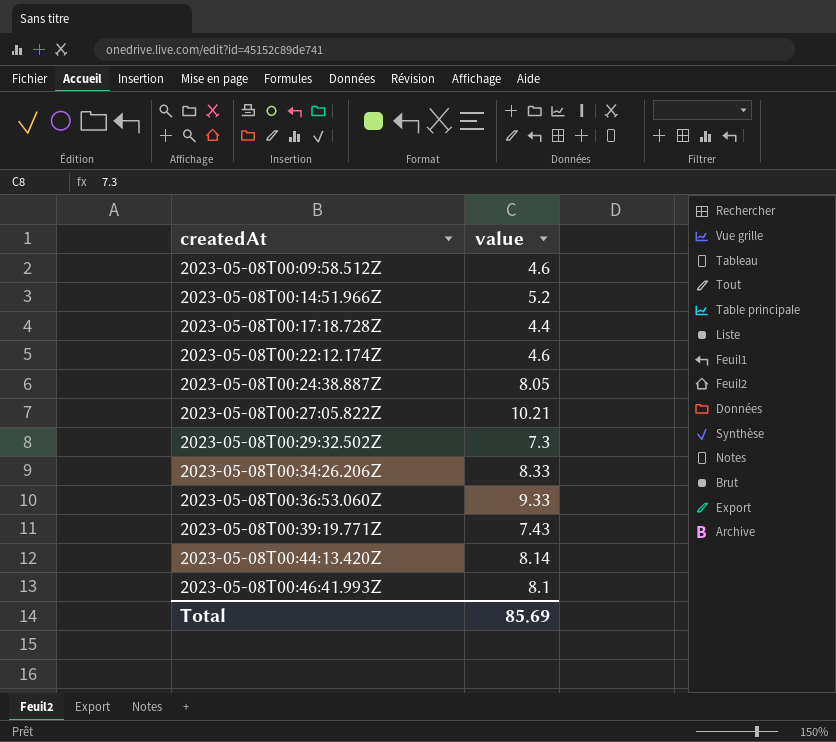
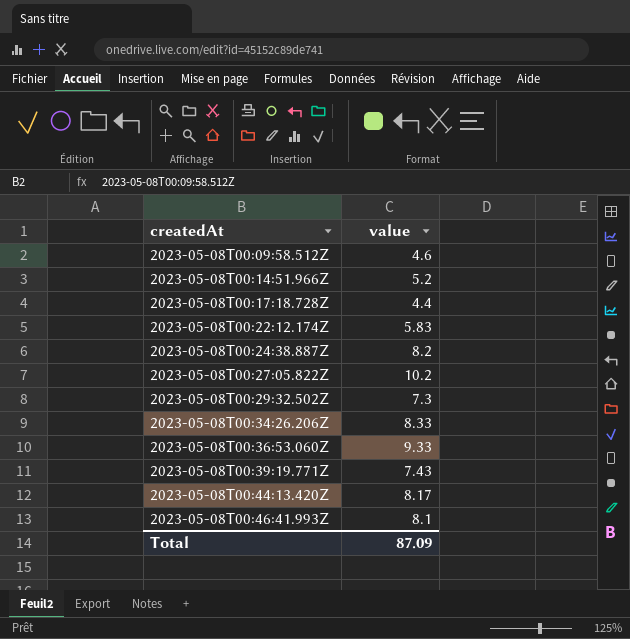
2023-05-08T00:22:12.174Z | value: 4.6 -> 5.83
2023-05-08T00:24:38.887Z | value: 8.05 -> 8.2
2023-05-08T00:27:05.822Z | value: 10.21 -> 10.2
2023-05-08T00:44:13.420Z | value: 8.14 -> 8.17
Total | value: 85.69 -> 87.09

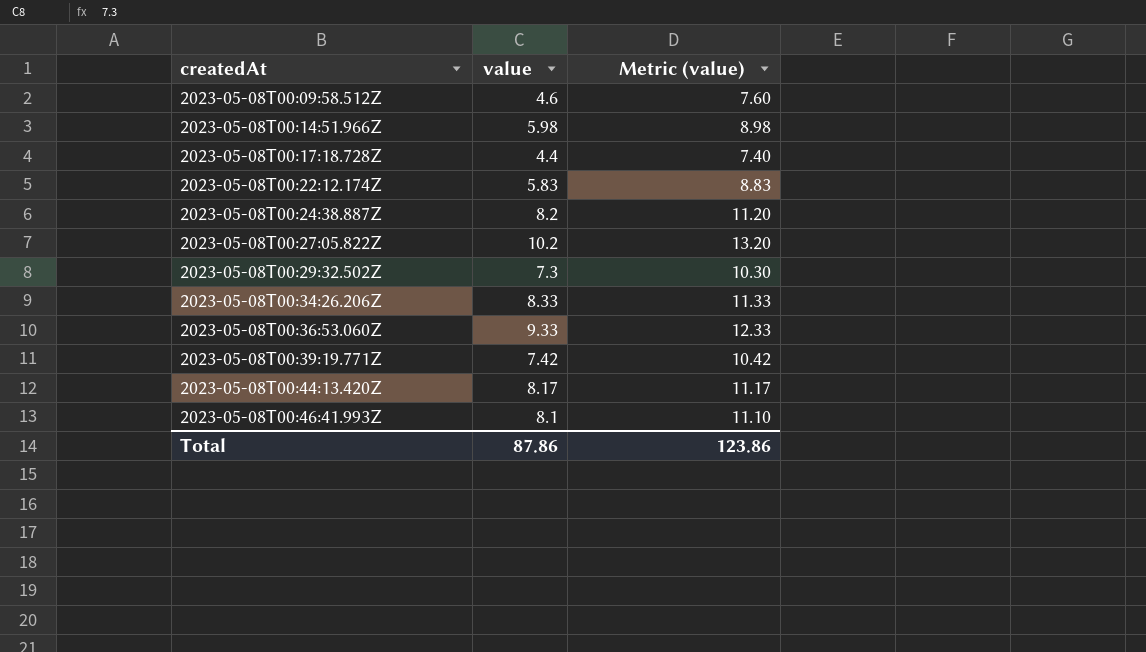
column Metric (value) | formula: none -> [value] + 3
2023-05-08T00:14:51.966Z | value: 5.2 -> 5.98
2023-05-08T00:39:19.771Z | value: 7.43 -> 7.42
Total | value: 87.09 -> 87.86

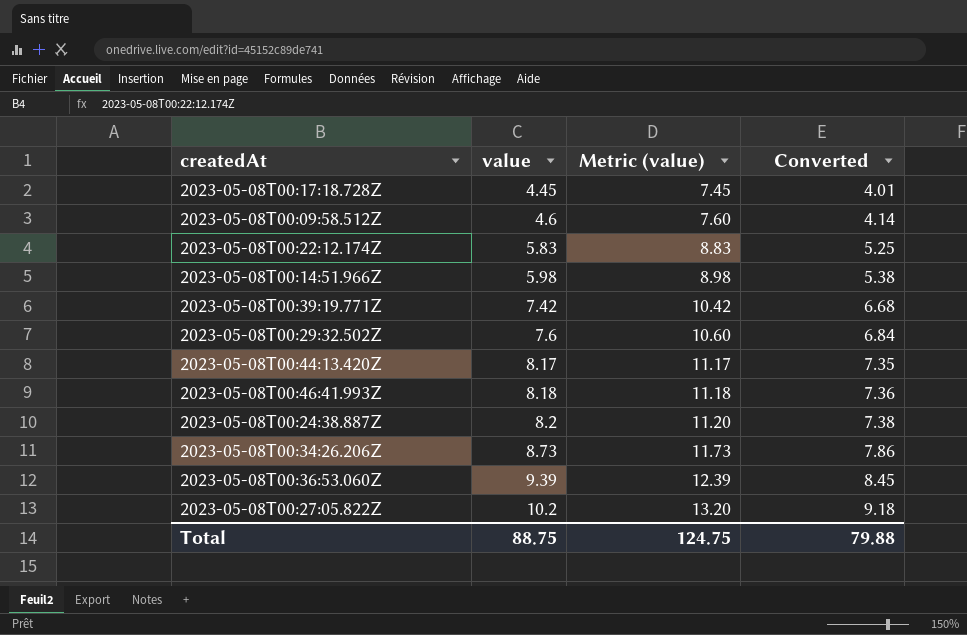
row order: createdAt ascending -> value ascending
column Converted | formula: none -> [value] * 0.9
2023-05-08T00:17:18.728Z | value: 4.4 -> 4.45
2023-05-08T00:17:18.728Z | Metric (value): 7.40 -> 7.45
2023-05-08T00:29:32.502Z | value: 7.3 -> 7.6
2023-05-08T00:29:32.502Z | Metric (value): 10.30 -> 10.60
2023-05-08T00:46:41.993Z | value: 8.1 -> 8.18
2023-05-08T00:46:41.993Z | Metric (value): 11.10 -> 11.18
2023-05-08T00:34:26.206Z | value: 8.33 -> 8.73
2023-05-08T00:34:26.206Z | Metric (value): 11.33 -> 11.73
2023-05-08T00:36:53.060Z | value: 9.33 -> 9.39
2023-05-08T00:36:53.060Z | Metric (value): 12.33 -> 12.39
Total | value: 87.86 -> 88.75
Total | Metric (value): 123.86 -> 124.75

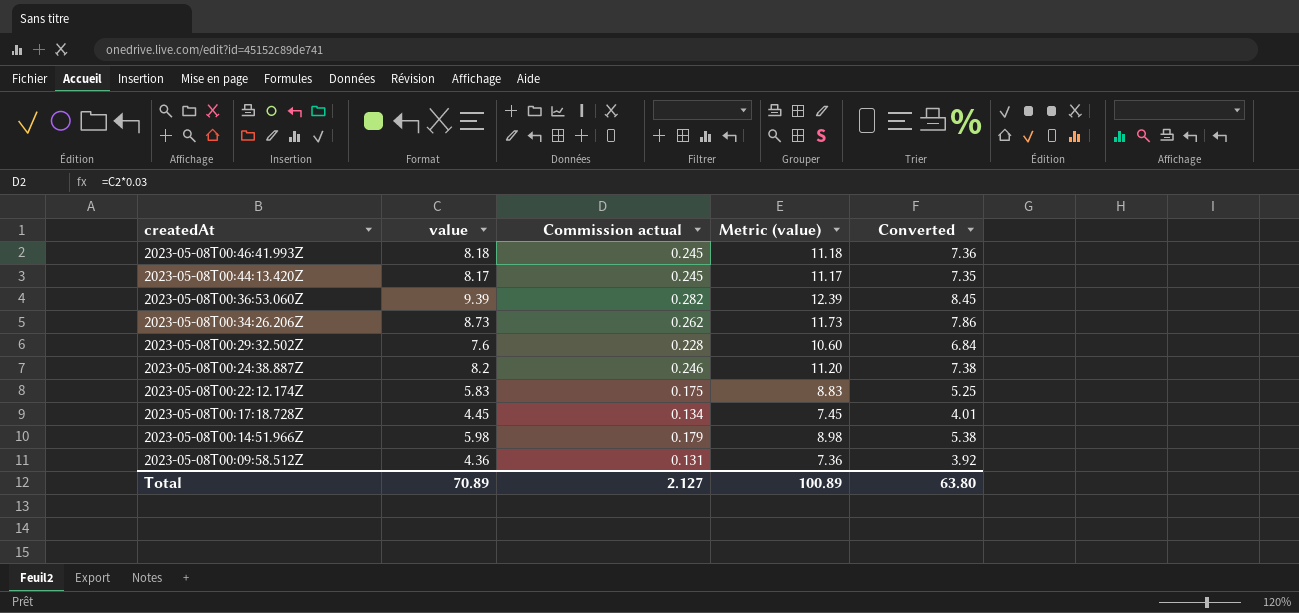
row order: value ascending -> createdAt descending
column Commission actual | formula: none -> [value] * 0.03
row 2023-05-08T00:39:19.771Z: 7.42 | 10.42 | 6.68 -> none
row 2023-05-08T00:27:05.822Z: 10.2 | 13.20 | 9.18 -> none
2023-05-08T00:09:58.512Z | value: 4.6 -> 4.36
2023-05-08T00:09:58.512Z | Metric (value): 7.60 -> 7.36
2023-05-08T00:09:58.512Z | Converted: 4.14 -> 3.92
Total | value: 88.75 -> 70.89
Total | Metric (value): 124.75 -> 100.89
Total | Converted: 79.88 -> 63.80

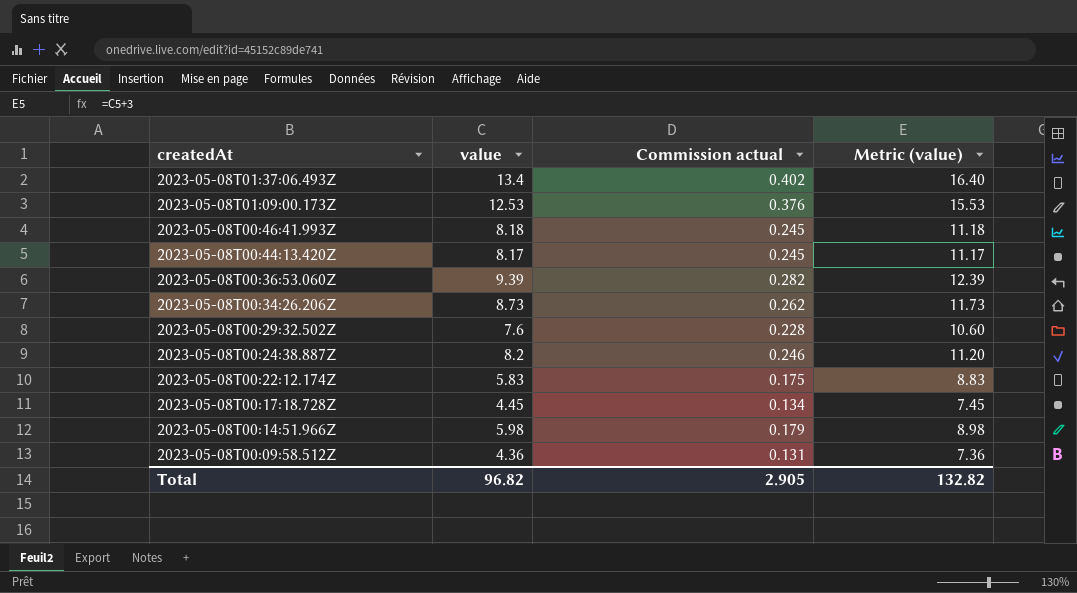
column Converted | formula: [value] * 0.9 -> none
row 2023-05-08T01:37:06.493Z: none -> 13.4 | 0.402 | 16.40
row 2023-05-08T01:09:00.173Z: none -> 12.53 | 0.376 | 15.53
Total | value: 70.89 -> 96.82
Total | Commission actual: 2.127 -> 2.905
Total | Metric (value): 100.89 -> 132.82

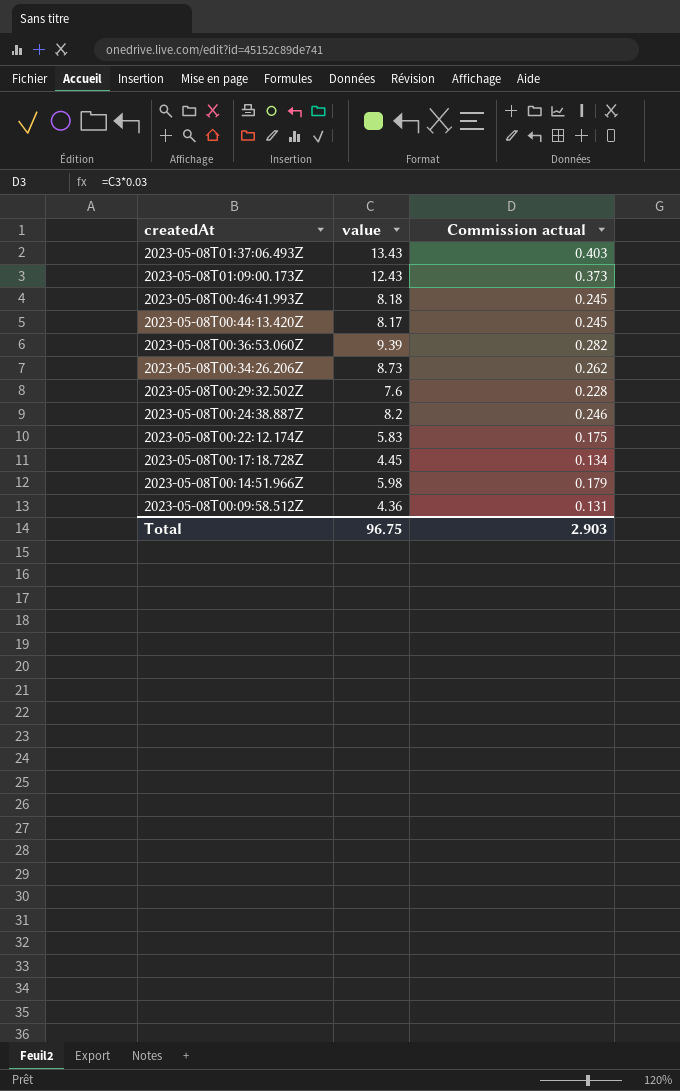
column Metric (value) | formula: [value] + 3 -> none
2023-05-08T01:37:06.493Z | value: 13.4 -> 13.43
2023-05-08T01:37:06.493Z | Commission actual: 0.402 -> 0.403
2023-05-08T01:09:00.173Z | value: 12.53 -> 12.43
2023-05-08T01:09:00.173Z | Commission actual: 0.376 -> 0.373
Total | value: 96.82 -> 96.75
Total | Commission actual: 2.905 -> 2.903

